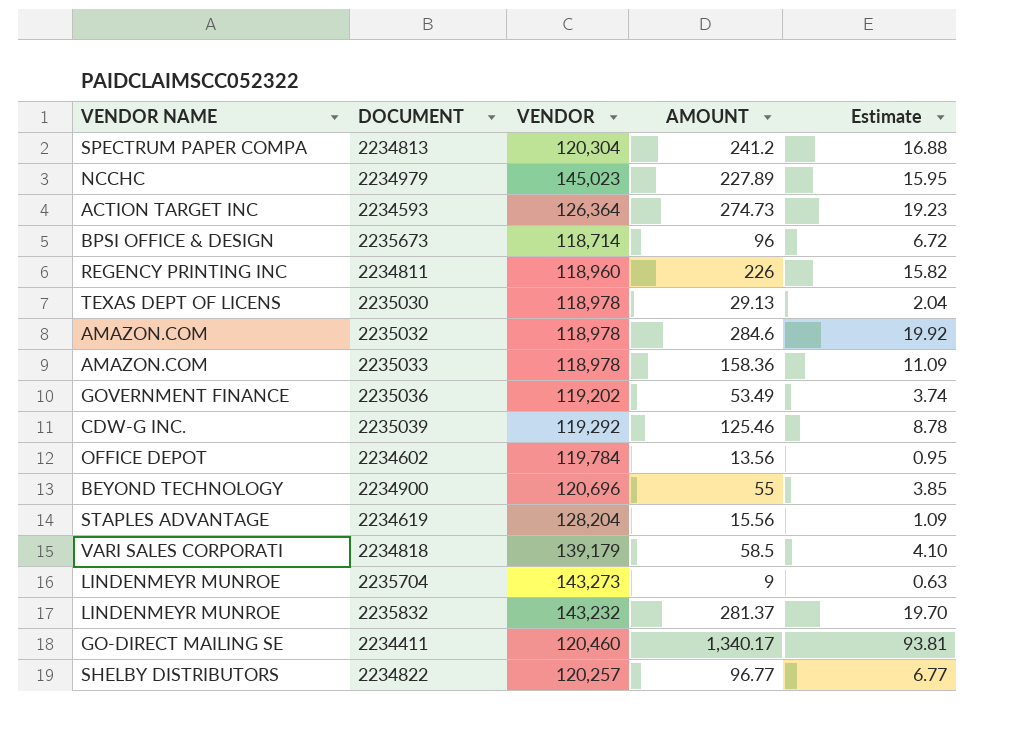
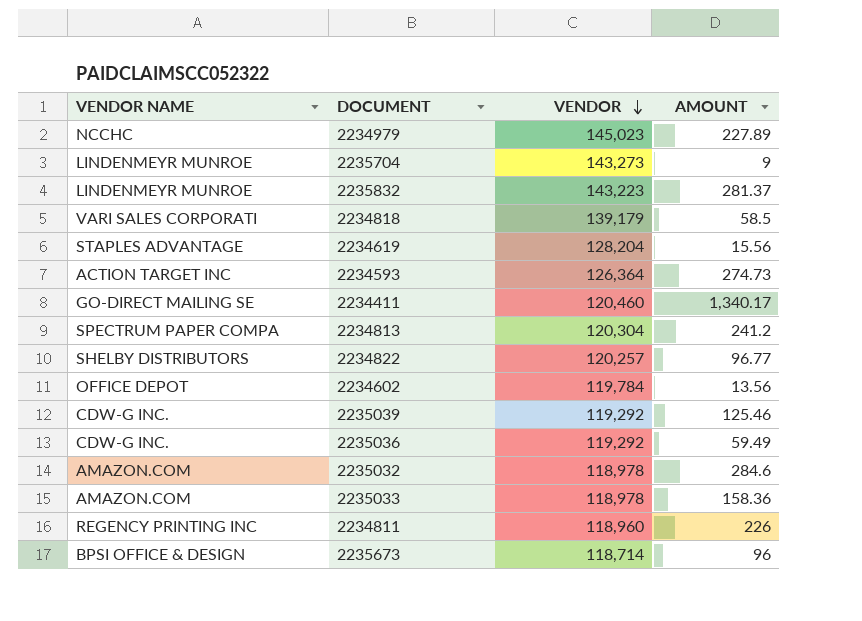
row order: none -> VENDOR descending
column Estimate | formula: [AMOUNT] * 0.07 -> none
row 2235030: TEXAS DEPT OF LICENS | 118,978 | 29.13 | 2.04 -> none
row 2234900: BEYOND TECHNOLOGY | 120,696 | 55 | 3.85 -> none
2235832 | VENDOR: 143,232 -> 143,223
2235036 | VENDOR NAME: GOVERNMENT FINANCE -> CDW-G INC.
2235036 | VENDOR: 119,202 -> 119,292
2235036 | AMOUNT: 53.49 -> 59.49

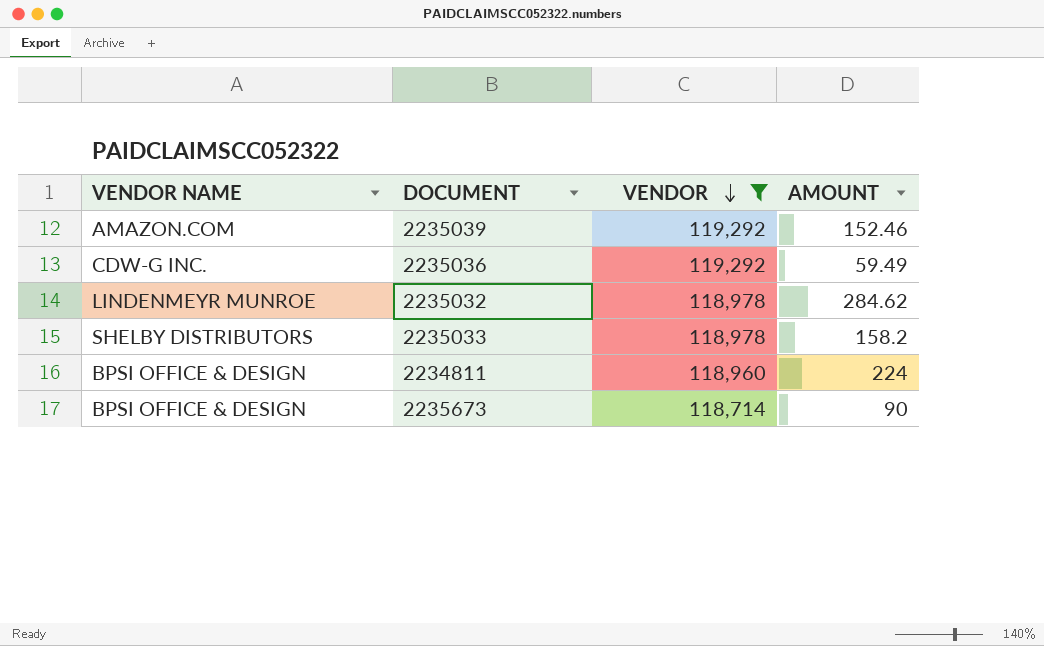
filter: none -> VENDOR <= 119,292
2235039 | VENDOR NAME: CDW-G INC. -> AMAZON.COM
2235039 | AMOUNT: 125.46 -> 152.46
2235032 | VENDOR NAME: AMAZON.COM -> LINDENMEYR MUNROE
2235032 | AMOUNT: 284.6 -> 284.62
2235033 | VENDOR NAME: AMAZON.COM -> SHELBY DISTRIBUTORS
2235033 | AMOUNT: 158.36 -> 158.2
2234811 | VENDOR NAME: REGENCY PRINTING INC -> BPSI OFFICE & DESIGN
2234811 | AMOUNT: 226 -> 224
2235673 | AMOUNT: 96 -> 90

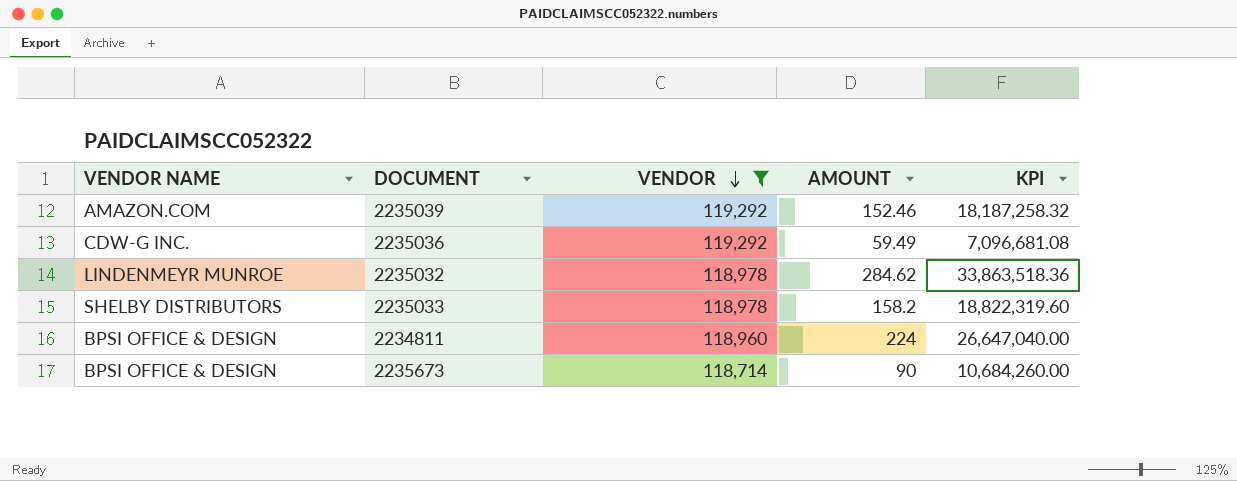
column KPI | formula: none -> [VENDOR] * [AMOUNT]

